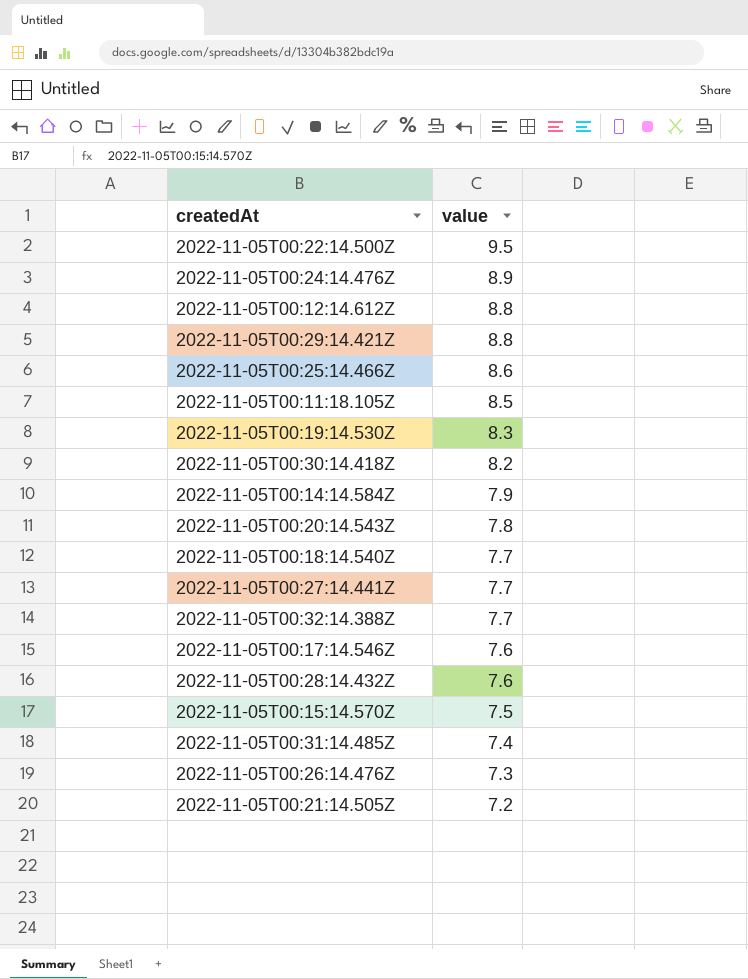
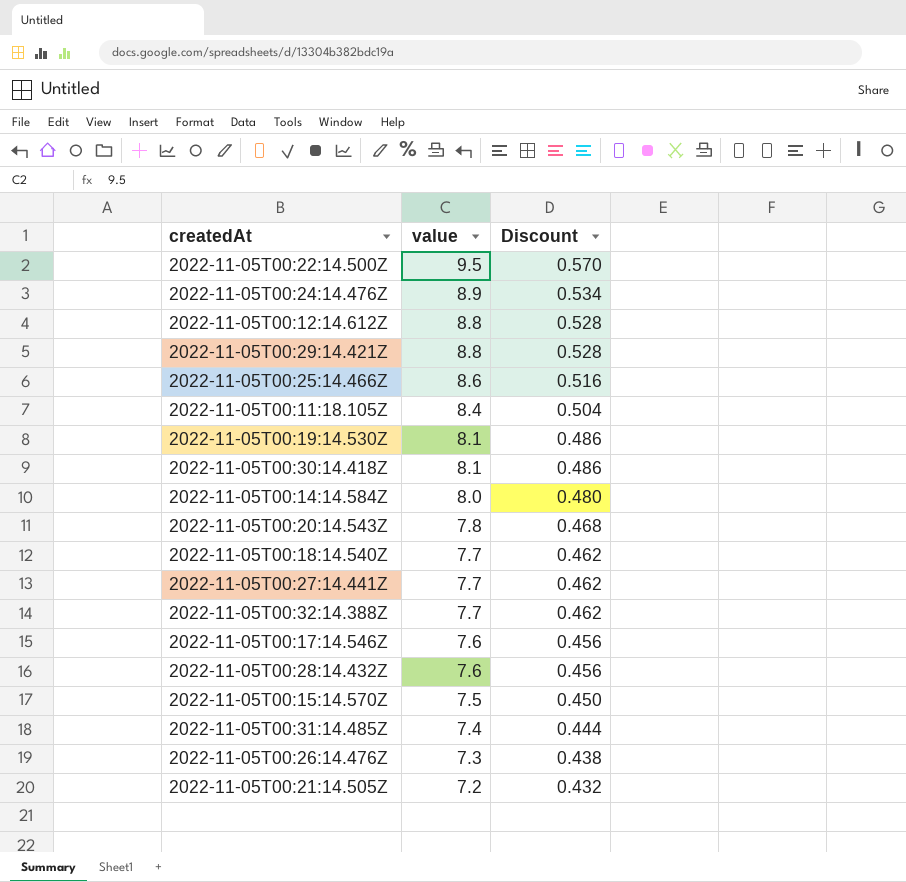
column Discount | formula: none -> [value] * 0.06
2022-11-05T00:11:18.105Z | value: 8.5 -> 8.4
2022-11-05T00:19:14.530Z | value: 8.3 -> 8.1
2022-11-05T00:30:14.418Z | value: 8.2 -> 8.1
2022-11-05T00:14:14.584Z | value: 7.9 -> 8.0

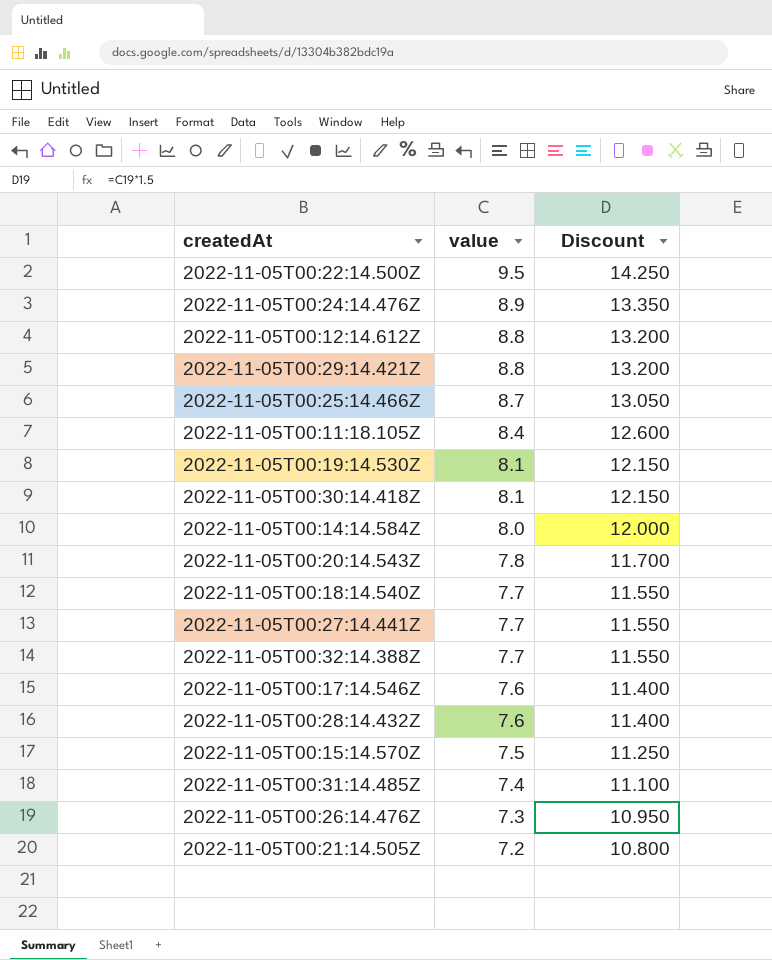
column Discount | formula: [value] * 0.06 -> [value] * 1.5
2022-11-05T00:25:14.466Z | value: 8.6 -> 8.7

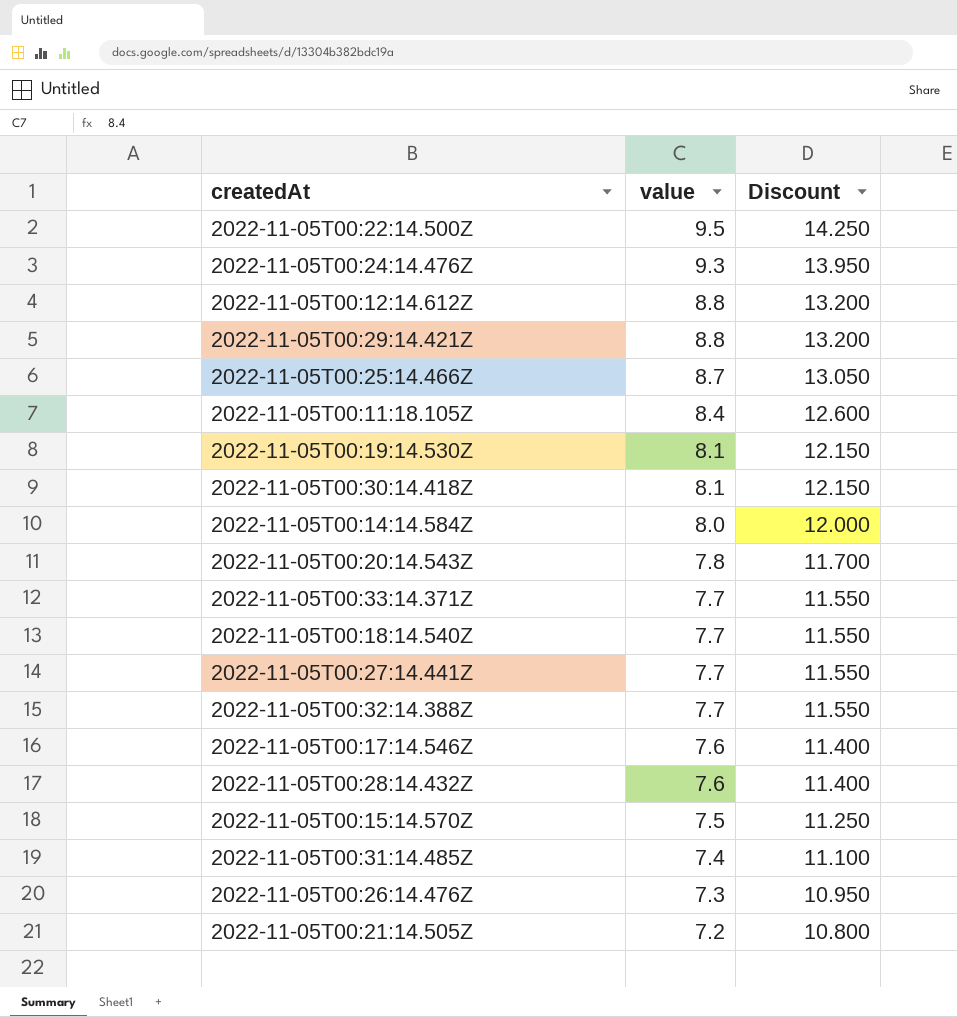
2022-11-05T00:24:14.476Z | value: 8.9 -> 9.3
2022-11-05T00:24:14.476Z | Discount: 13.350 -> 13.950
row 2022-11-05T00:33:14.371Z: none -> 7.7 | 11.550

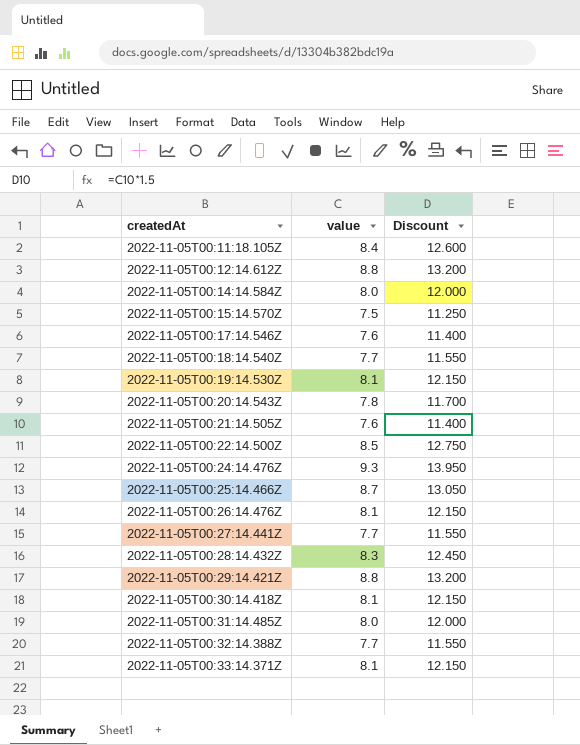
row order: value descending -> createdAt ascending
2022-11-05T00:21:14.505Z | value: 7.2 -> 7.6
2022-11-05T00:21:14.505Z | Discount: 10.800 -> 11.400
2022-11-05T00:22:14.500Z | value: 9.5 -> 8.5
2022-11-05T00:22:14.500Z | Discount: 14.250 -> 12.750
2022-11-05T00:26:14.476Z | value: 7.3 -> 8.1
2022-11-05T00:26:14.476Z | Discount: 10.950 -> 12.150
2022-11-05T00:28:14.432Z | value: 7.6 -> 8.3
2022-11-05T00:28:14.432Z | Discount: 11.400 -> 12.450
2022-11-05T00:31:14.485Z | value: 7.4 -> 8.0
2022-11-05T00:31:14.485Z | Discount: 11.100 -> 12.000
2022-11-05T00:33:14.371Z | value: 7.7 -> 8.1
2022-11-05T00:33:14.371Z | Discount: 11.550 -> 12.150

